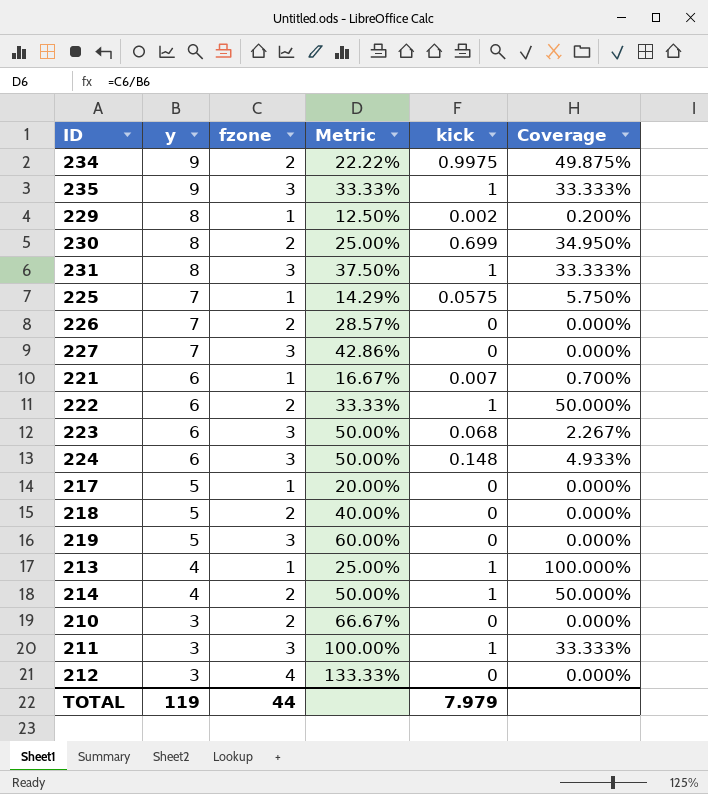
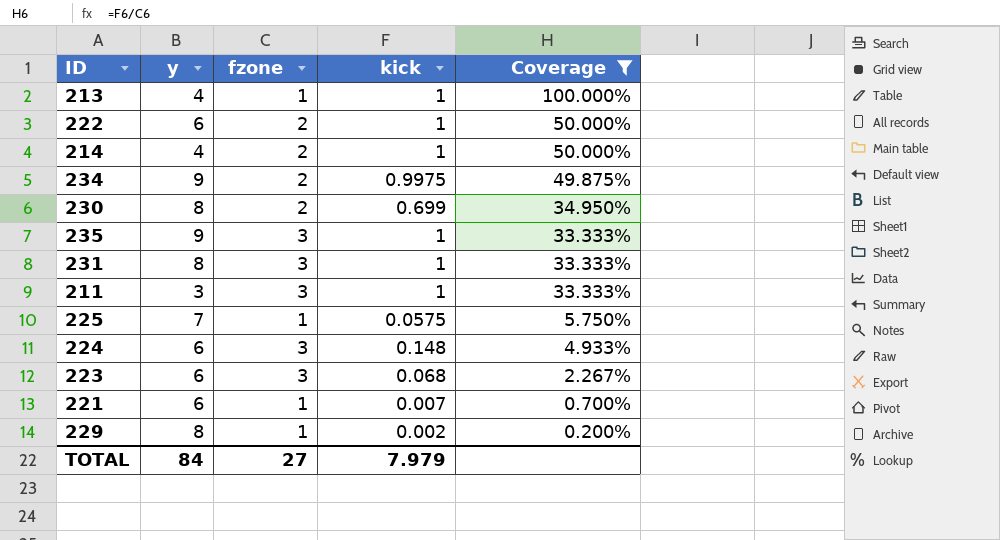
filter: none -> Coverage != 0.000%
row order: y descending -> Coverage descending
column Metric | formula: [fzone] / [y] -> none
TOTAL | y: 119 -> 84
TOTAL | fzone: 44 -> 27

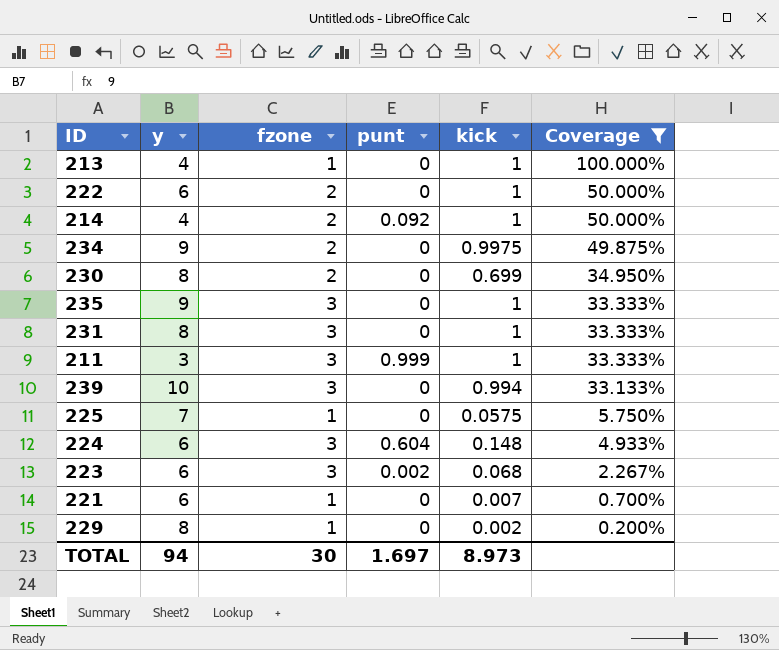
column punt | position: none -> 4
row 239: none -> 10 | 3 | 0 | 0.994 | 33.133%
TOTAL | y: 84 -> 94
TOTAL | fzone: 27 -> 30
TOTAL | kick: 7.979 -> 8.973

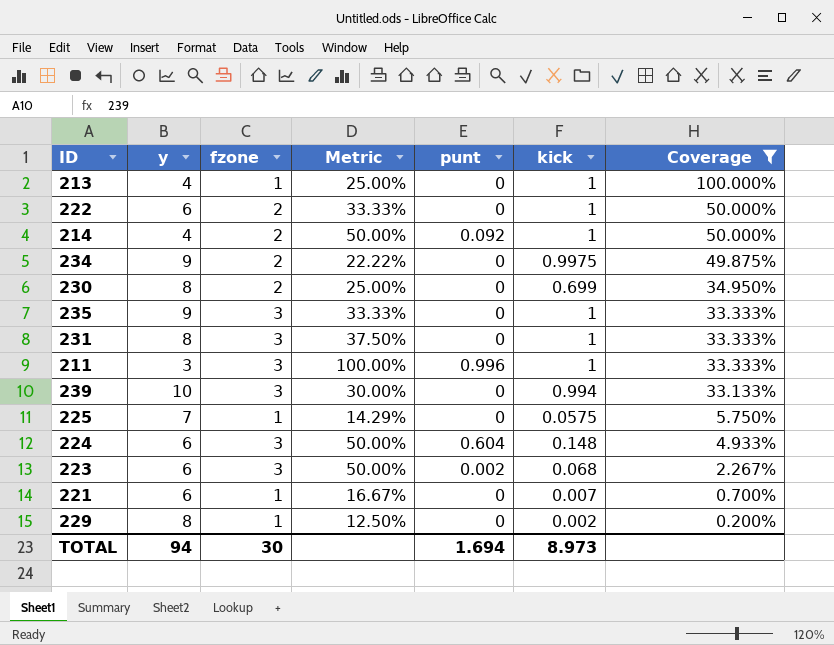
column Metric | formula: none -> [fzone] / [y]
211 | punt: 0.999 -> 0.996
TOTAL | punt: 1.697 -> 1.694

